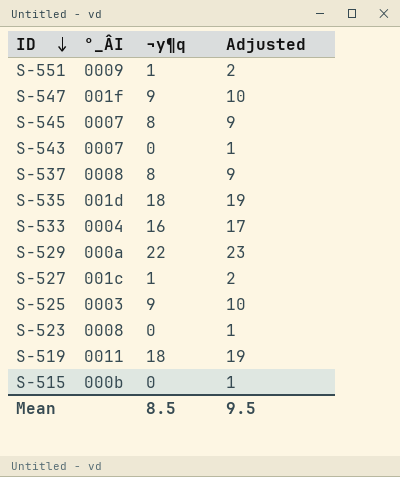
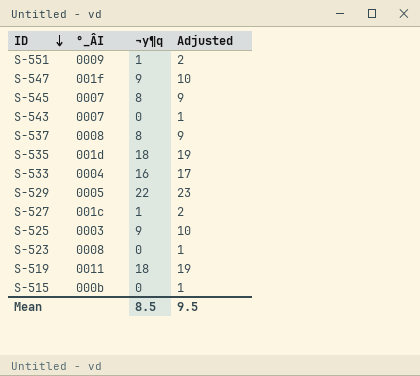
S-529 | °_ÂI: 000a -> 0005

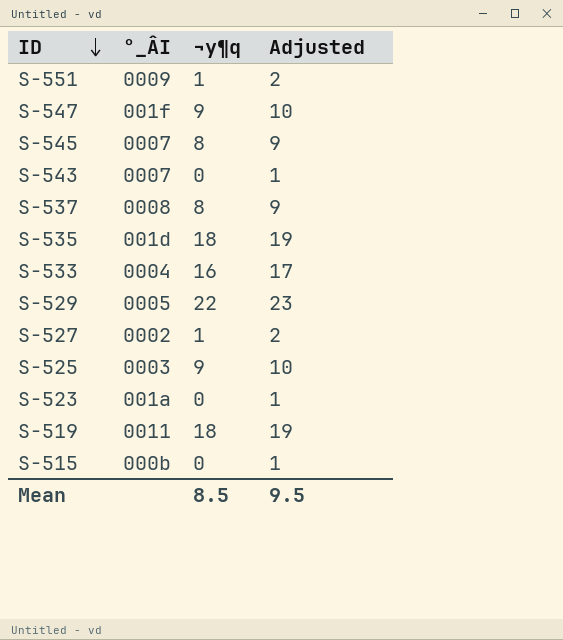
S-527 | °_ÂI: 001c -> 0002
S-523 | °_ÂI: 0008 -> 001a

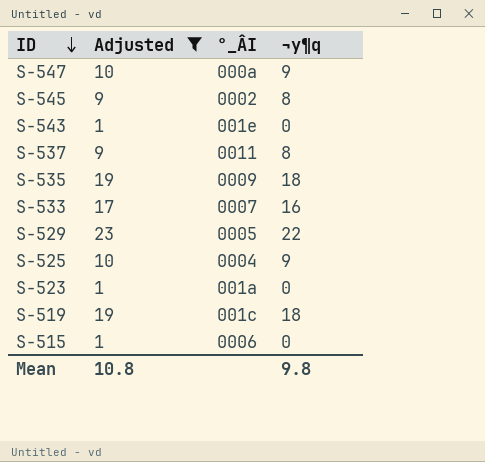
filter: none -> Adjusted != 2
column Adjusted | position: 4 -> 2
S-547 | °_ÂI: 001f -> 000a
S-545 | °_ÂI: 0007 -> 0002
S-543 | °_ÂI: 0007 -> 001e
S-537 | °_ÂI: 0008 -> 0011
S-535 | °_ÂI: 001d -> 0009
S-533 | °_ÂI: 0004 -> 0007
S-525 | °_ÂI: 0003 -> 0004
S-519 | °_ÂI: 0011 -> 001c
S-515 | °_ÂI: 000b -> 0006
Mean | Adjusted: 9.5 -> 10.8
Mean | ¬y¶q: 8.5 -> 9.8

